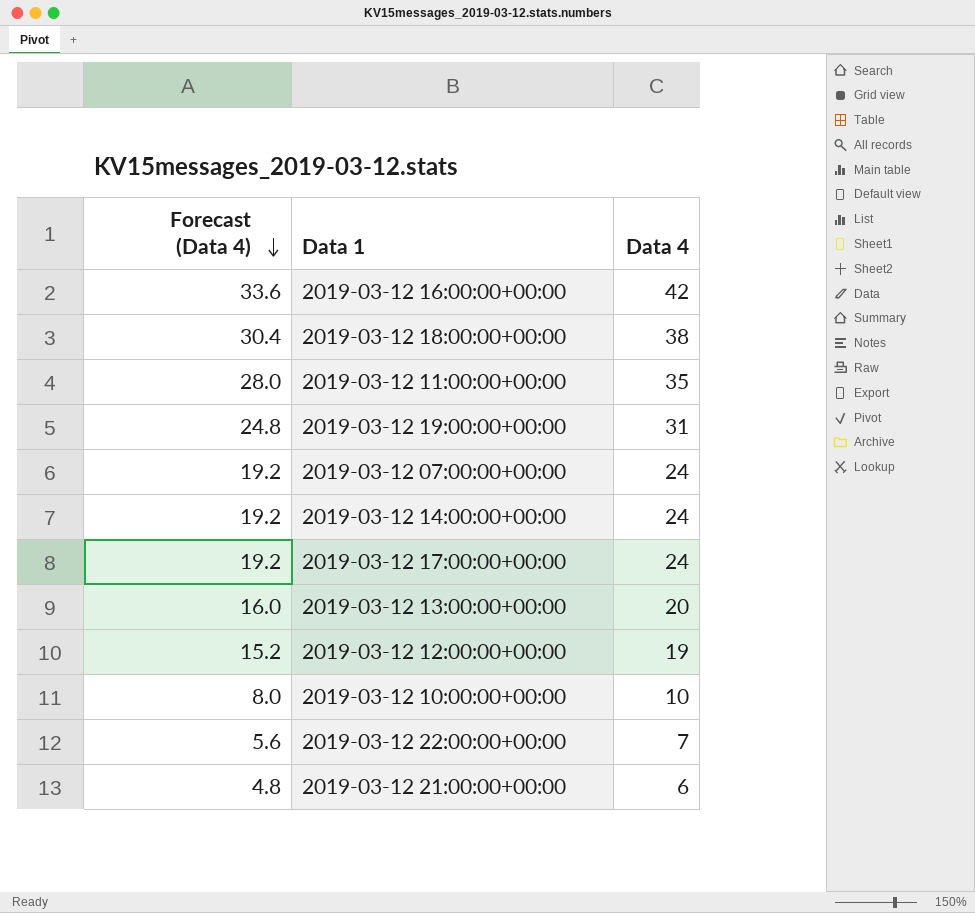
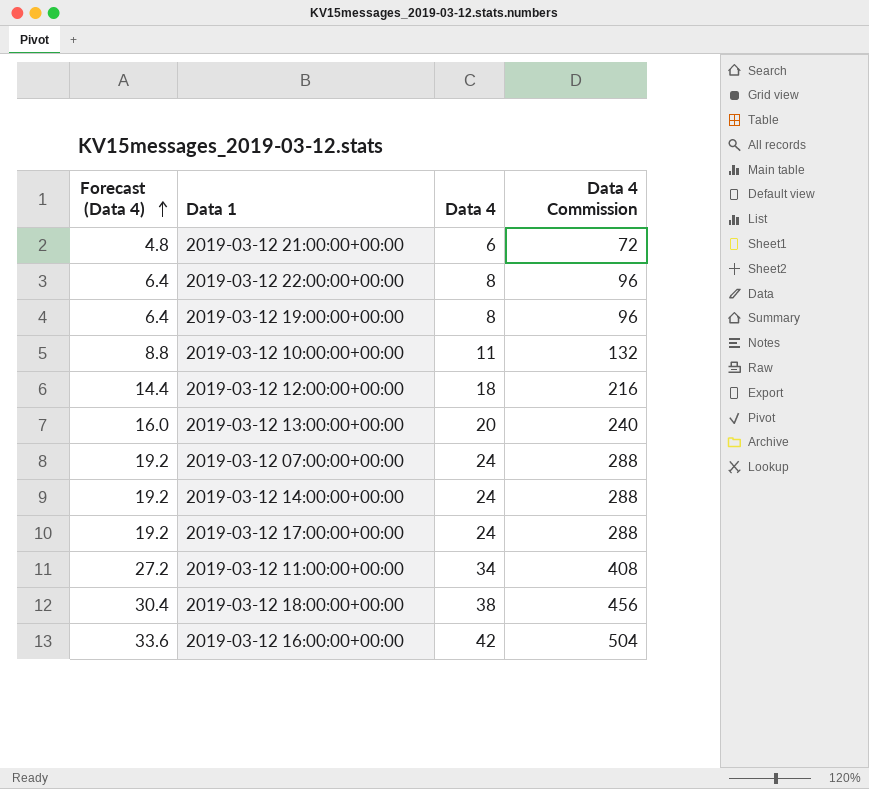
row order: Forecast (Data 4) descending -> Forecast (Data 4) ascending
column Data 4 Commission | formula: none -> [Data 4] * 12
2019-03-12 22:00:00+00:00 | Forecast (Data 4): 5.6 -> 6.4
2019-03-12 22:00:00+00:00 | Data 4: 7 -> 8
2019-03-12 19:00:00+00:00 | Forecast (Data 4): 24.8 -> 6.4
2019-03-12 19:00:00+00:00 | Data 4: 31 -> 8
2019-03-12 10:00:00+00:00 | Forecast (Data 4): 8.0 -> 8.8
2019-03-12 10:00:00+00:00 | Data 4: 10 -> 11
2019-03-12 12:00:00+00:00 | Forecast (Data 4): 15.2 -> 14.4
2019-03-12 12:00:00+00:00 | Data 4: 19 -> 18
2019-03-12 11:00:00+00:00 | Forecast (Data 4): 28.0 -> 27.2
2019-03-12 11:00:00+00:00 | Data 4: 35 -> 34

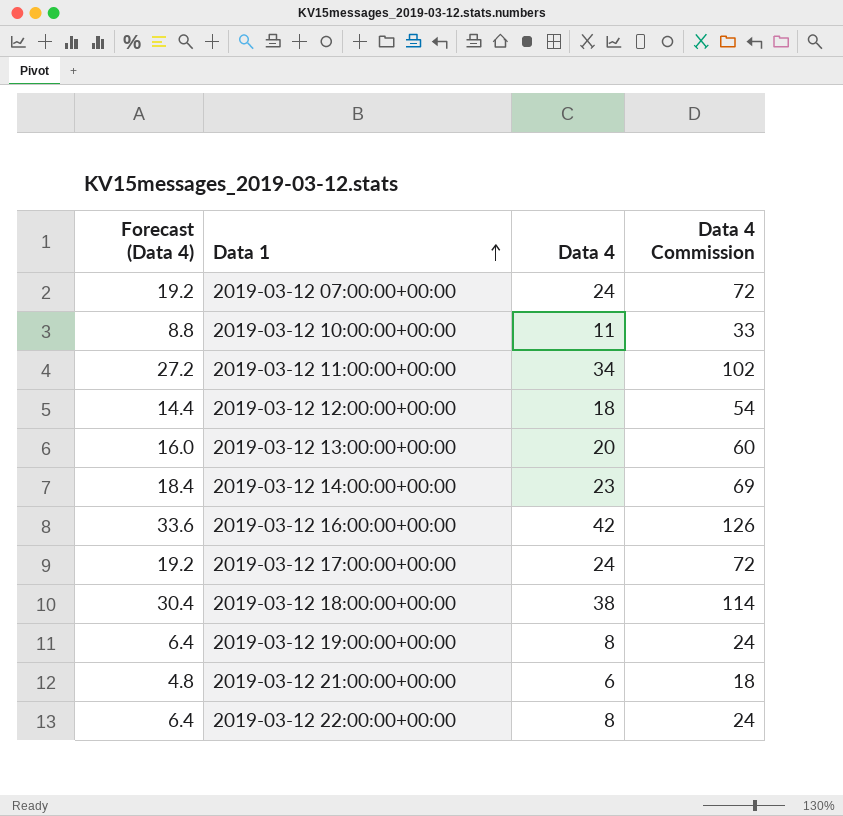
row order: Forecast (Data 4) ascending -> Data 1 ascending
column Data 4 Commission | formula: [Data 4] * 12 -> [Data 4] * 3
2019-03-12 14:00:00+00:00 | Forecast (Data 4): 19.2 -> 18.4
2019-03-12 14:00:00+00:00 | Data 4: 24 -> 23

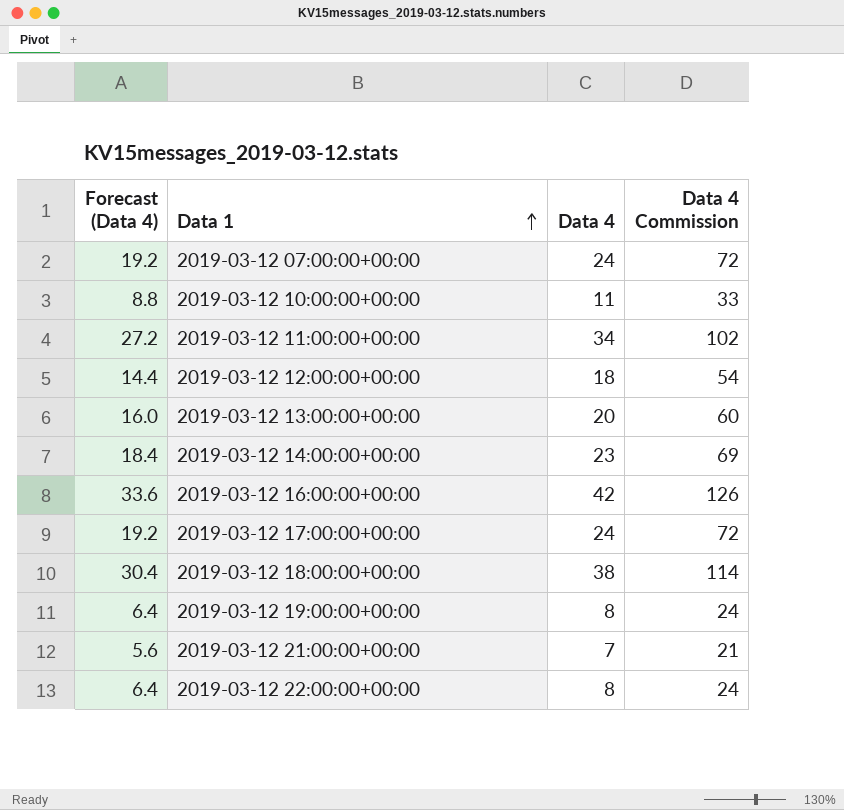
2019-03-12 21:00:00+00:00 | Forecast (Data 4): 4.8 -> 5.6
2019-03-12 21:00:00+00:00 | Data 4: 6 -> 7
2019-03-12 21:00:00+00:00 | Data 4 Commission: 18 -> 21

